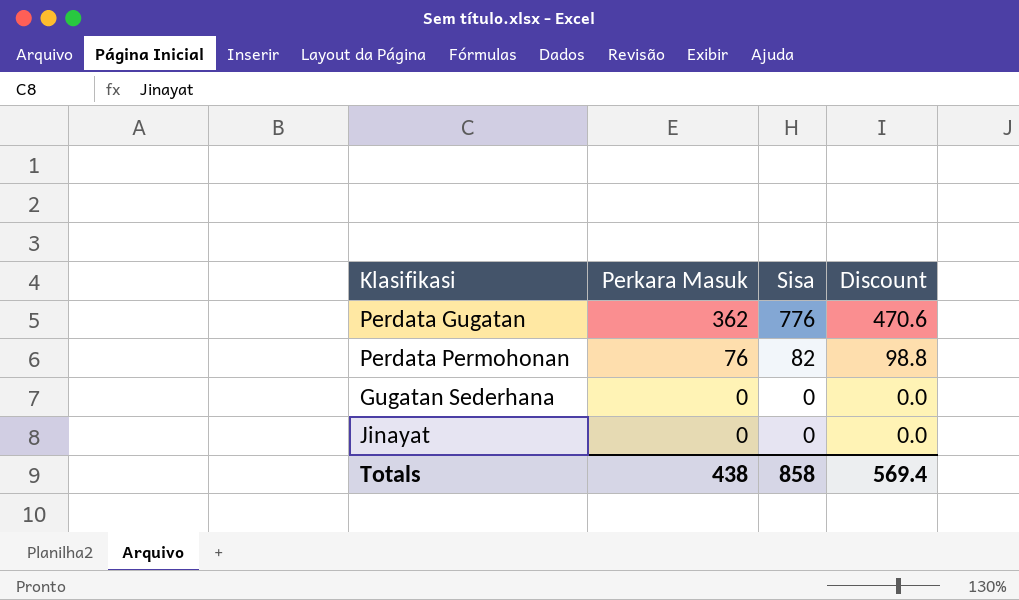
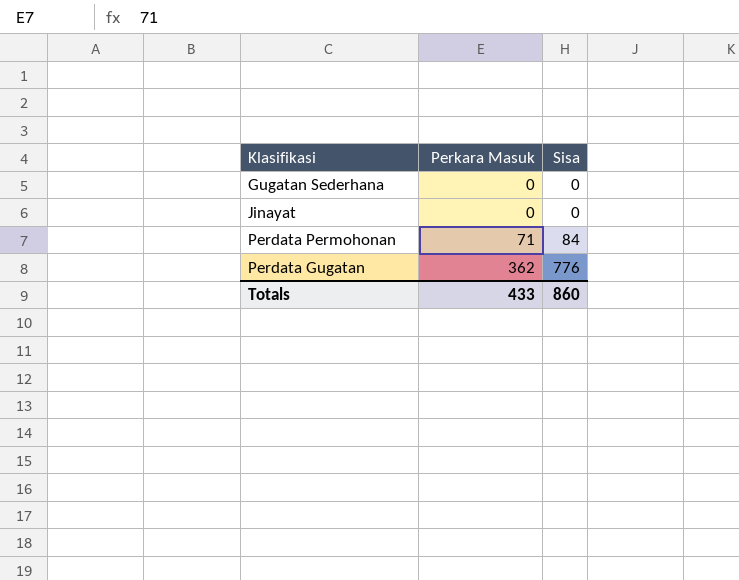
row order: Perkara Masuk descending -> Perkara Masuk ascending
column Discount | formula: [Perkara Masuk] * 1.3 -> none
Perdata Permohonan | Perkara Masuk: 76 -> 71
Perdata Permohonan | Sisa: 82 -> 84
Totals | Perkara Masuk: 438 -> 433
Totals | Sisa: 858 -> 860

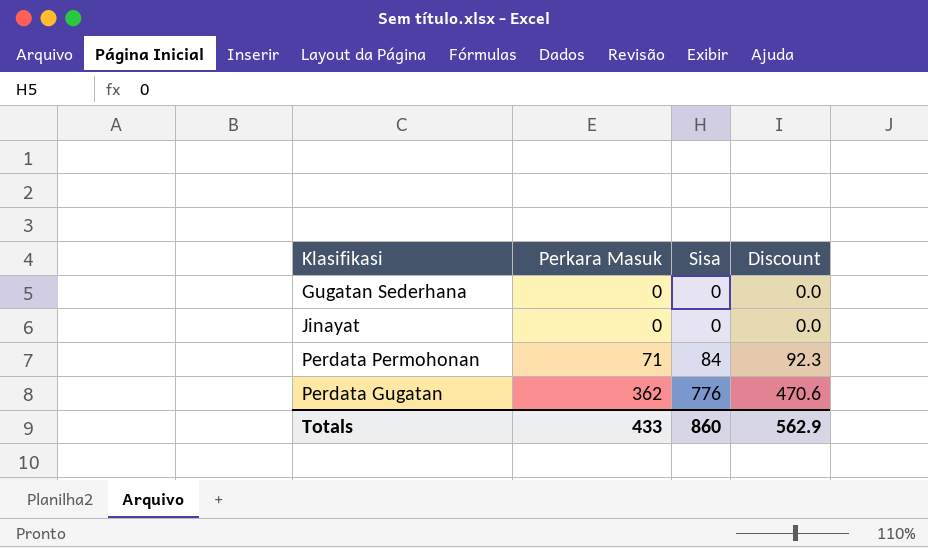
column Discount | formula: none -> [Perkara Masuk] * 1.3

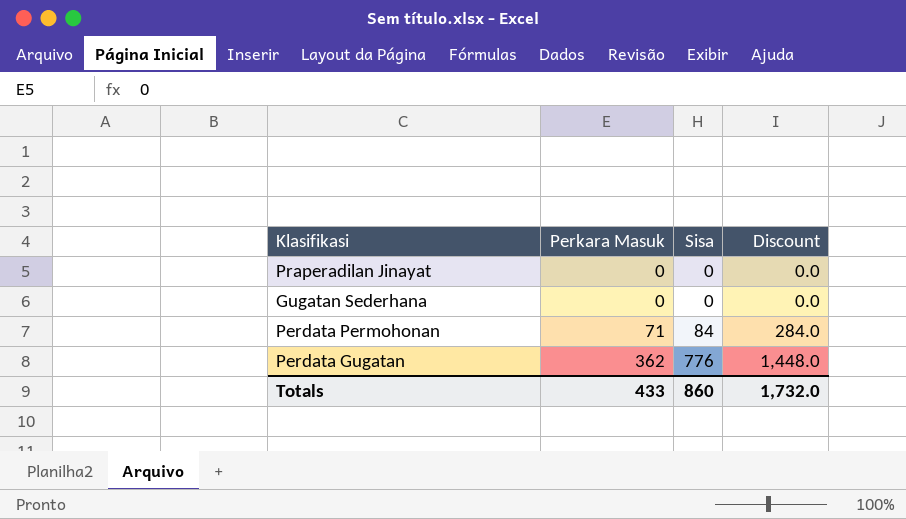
column Discount | formula: [Perkara Masuk] * 1.3 -> [Perkara Masuk] * 4
row Jinayat: 0 | 0 | 0.0 -> none
row Praperadilan Jinayat: none -> 0 | 0 | 0.0
Totals | Discount: 562.9 -> 1,732.0

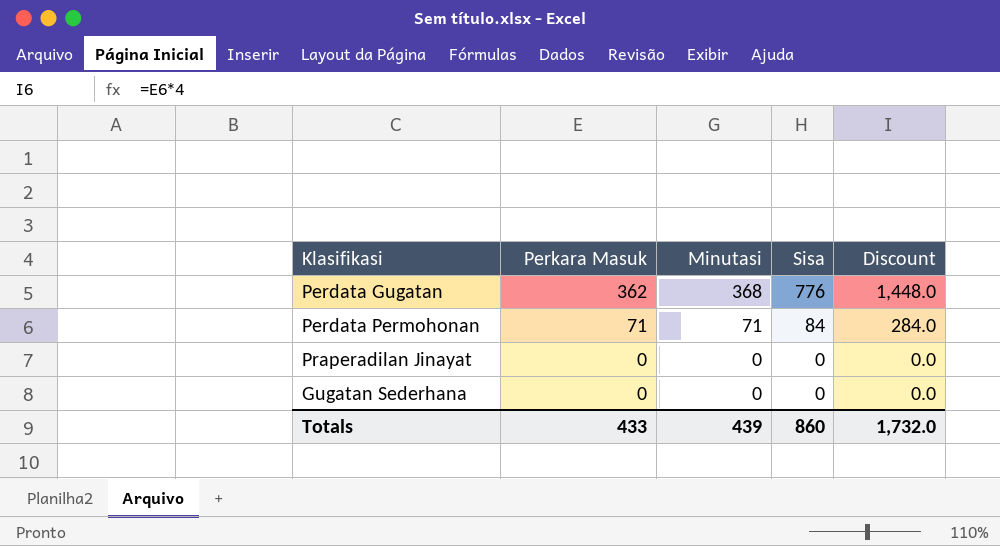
row order: Perkara Masuk ascending -> Perkara Masuk descending
column Minutasi | position: none -> 3

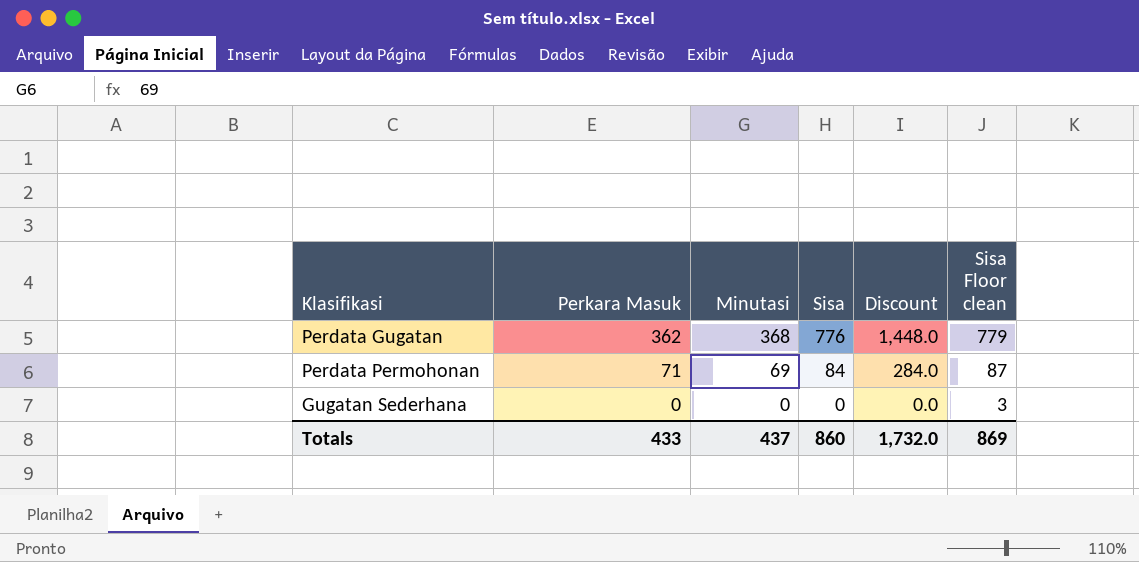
column Sisa Floor clean | formula: none -> [Sisa] + 3
row Praperadilan Jinayat: 0 | 0 | 0 | 0.0 -> none
Perdata Permohonan | Minutasi: 71 -> 69
Totals | Minutasi: 439 -> 437

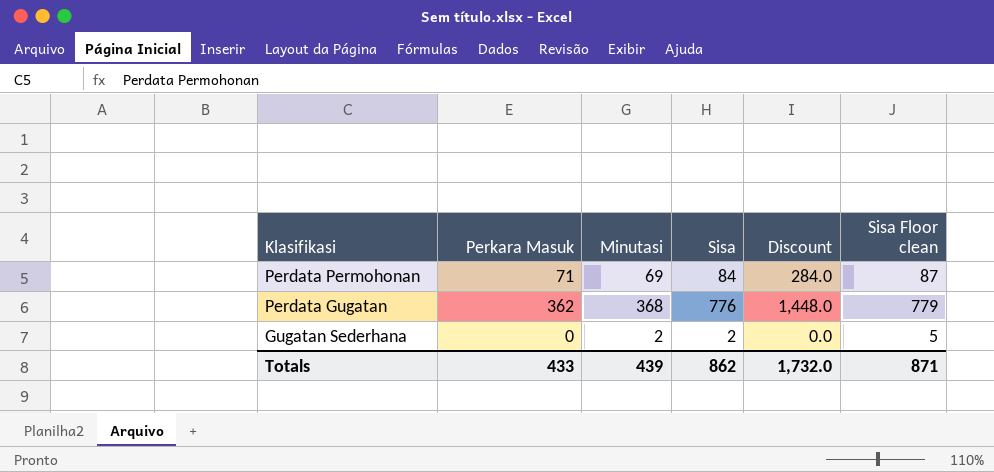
row order: Perkara Masuk descending -> Klasifikasi descending
Gugatan Sederhana | Minutasi: 0 -> 2
Gugatan Sederhana | Sisa: 0 -> 2
Gugatan Sederhana | Sisa Floor clean: 3 -> 5
Totals | Minutasi: 437 -> 439
Totals | Sisa: 860 -> 862
Totals | Sisa Floor clean: 869 -> 871

